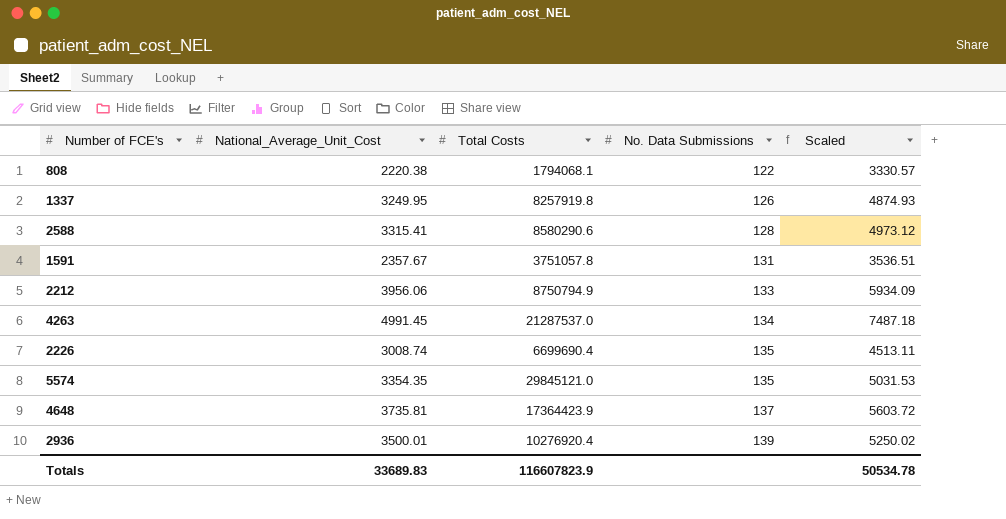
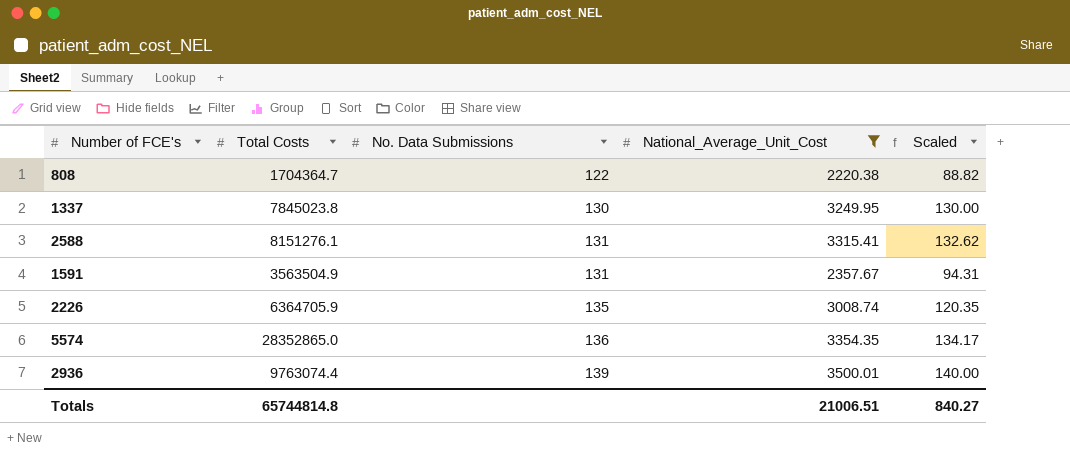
filter: none -> National_Average_Unit_Cost <= 3500.01
column National_Average_Unit_Cost | position: 2 -> 4
column Scaled | formula: [National_Average_Unit_Cost] * 1.5 -> [National_Average_Unit_Cost] * 0.04
808 | Total Costs: 1794068.1 -> 1704364.7
1337 | Total Costs: 8257919.8 -> 7845023.8
1337 | No. Data Submissions: 126 -> 130
2588 | Total Costs: 8580290.6 -> 8151276.1
2588 | No. Data Submissions: 128 -> 131
1591 | Total Costs: 3751057.8 -> 3563504.9
2226 | Total Costs: 6699690.4 -> 6364705.9
5574 | Total Costs: 29845121.0 -> 28352865.0
5574 | No. Data Submissions: 135 -> 136
2936 | Total Costs: 10276920.4 -> 9763074.4
Totals | Total Costs: 116607823.9 -> 65744814.8
Totals | National_Average_Unit_Cost: 33689.83 -> 21006.51
Totals | Scaled: 50534.78 -> 840.27

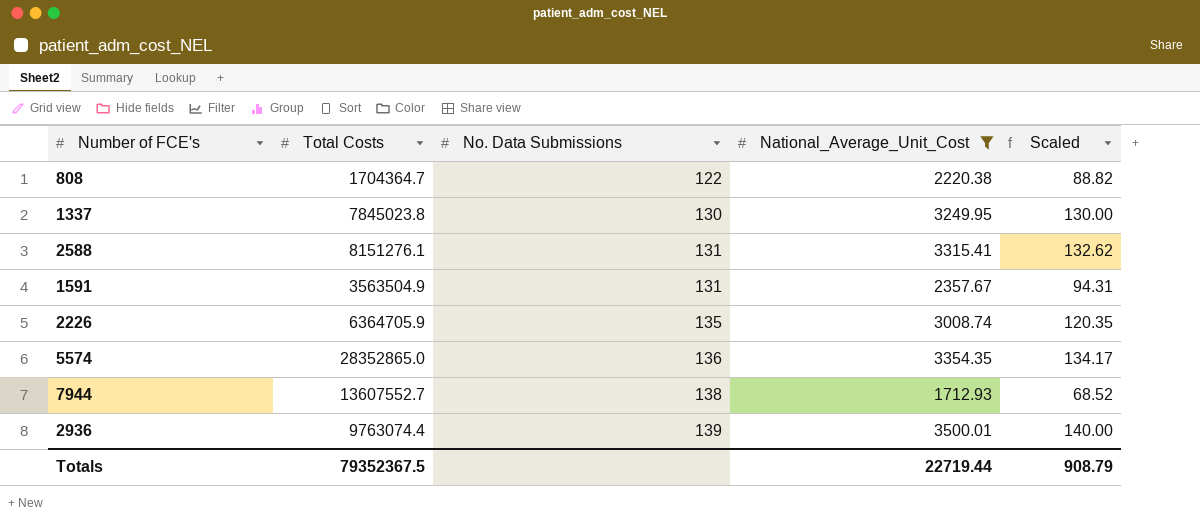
row 7944: none -> 13607552.7 | 138 | 1712.93 | 68.52
Totals | Total Costs: 65744814.8 -> 79352367.5
Totals | National_Average_Unit_Cost: 21006.51 -> 22719.44
Totals | Scaled: 840.27 -> 908.79

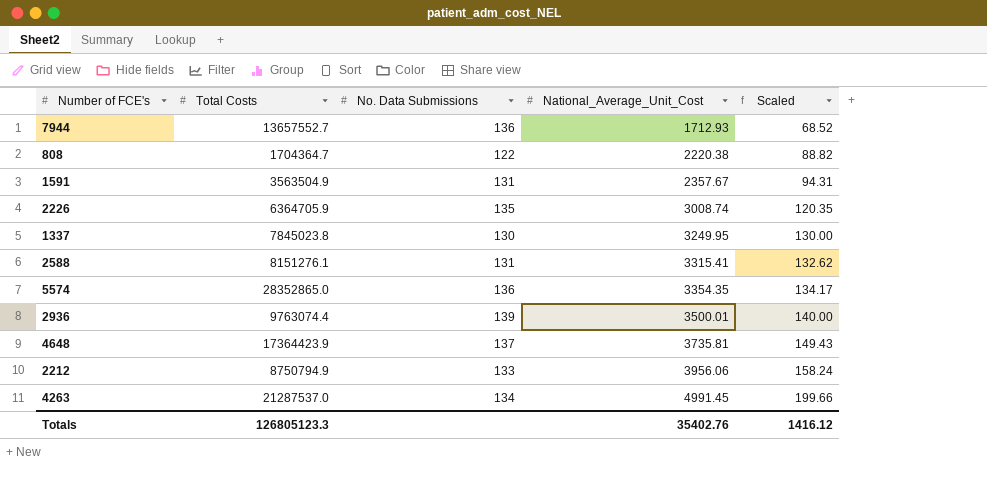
filter: National_Average_Unit_Cost <= 3500.01 -> none
row order: No. Data Submissions ascending -> National_Average_Unit_Cost ascending
7944 | Total Costs: 13607552.7 -> 13657552.7
7944 | No. Data Submissions: 138 -> 136
Totals | Total Costs: 79352367.5 -> 126805123.3
Totals | National_Average_Unit_Cost: 22719.44 -> 35402.76
Totals | Scaled: 908.79 -> 1416.12

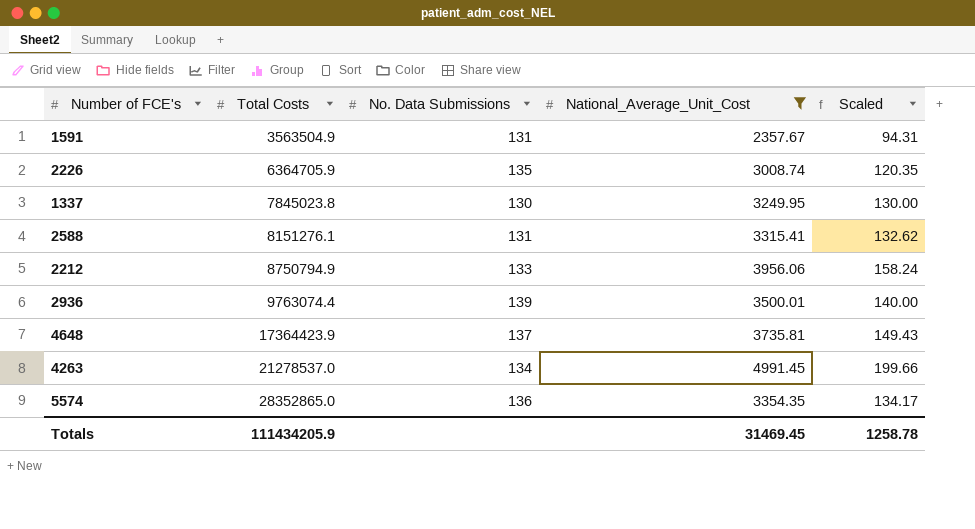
filter: none -> National_Average_Unit_Cost >= 2357.67
row order: National_Average_Unit_Cost ascending -> Total Costs ascending
4263 | Total Costs: 21287537.0 -> 21278537.0
Totals | Total Costs: 126805123.3 -> 111434205.9
Totals | National_Average_Unit_Cost: 35402.76 -> 31469.45
Totals | Scaled: 1416.12 -> 1258.78

